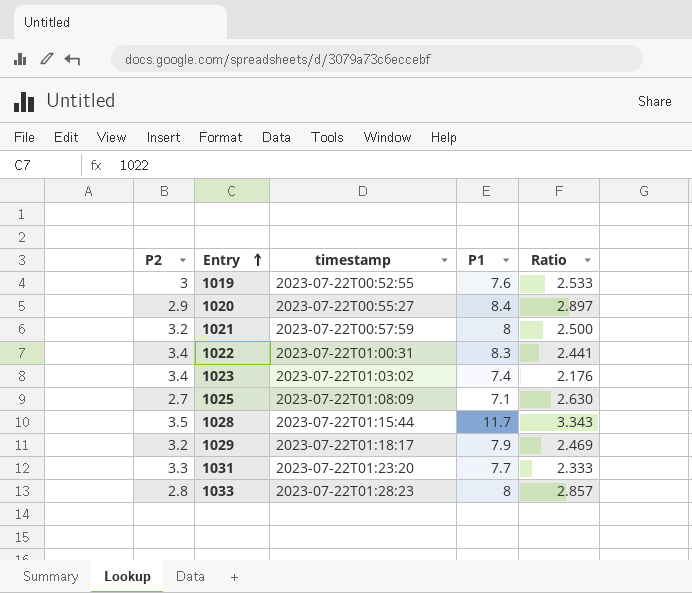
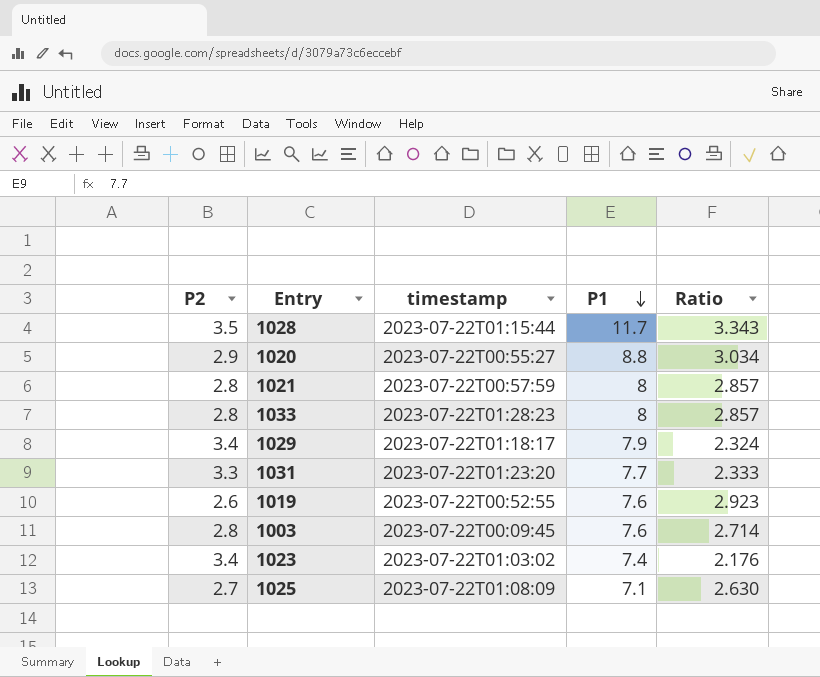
row order: Entry ascending -> P1 descending
row 1022: 3.4 | 2023-07-22T01:00:31 | 8.3 | 2.441 -> none
1020 | P1: 8.4 -> 8.8
1020 | Ratio: 2.897 -> 3.034
1021 | P2: 3.2 -> 2.8
1021 | Ratio: 2.500 -> 2.857
1029 | P2: 3.2 -> 3.4
1029 | Ratio: 2.469 -> 2.324
1019 | P2: 3 -> 2.6
1019 | Ratio: 2.533 -> 2.923
row 1003: none -> 2.8 | 2023-07-22T00:09:45 | 7.6 | 2.714

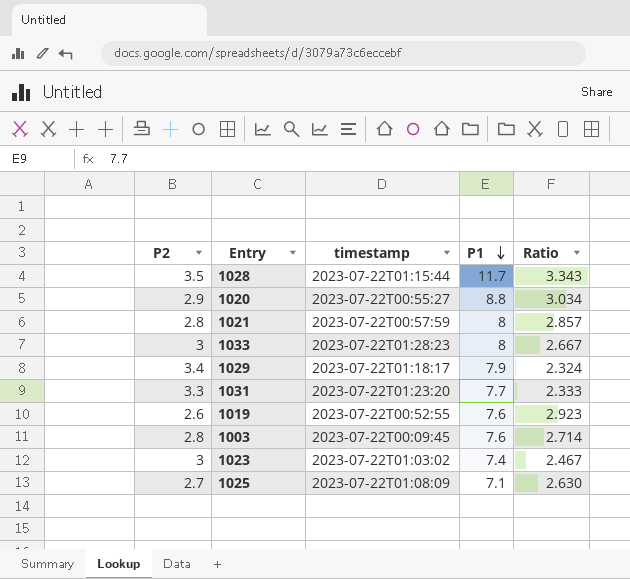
1033 | P2: 2.8 -> 3
1033 | Ratio: 2.857 -> 2.667
1023 | P2: 3.4 -> 3
1023 | Ratio: 2.176 -> 2.467

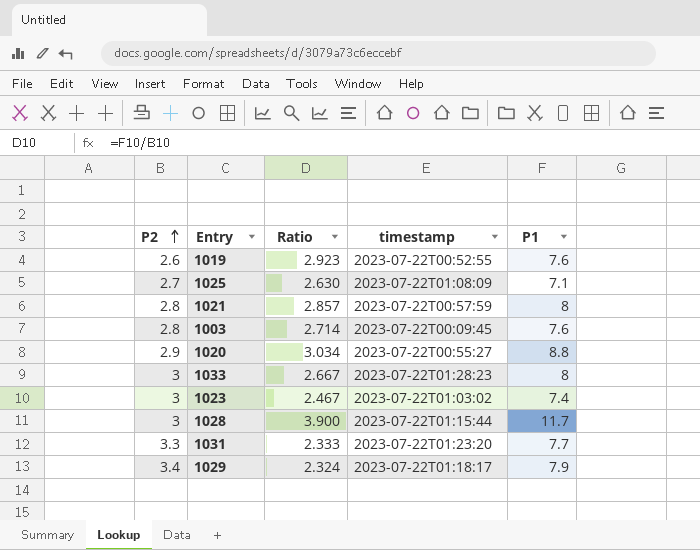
row order: P1 descending -> P2 ascending
column Ratio | position: 5 -> 3
1028 | P2: 3.5 -> 3
1028 | Ratio: 3.343 -> 3.900

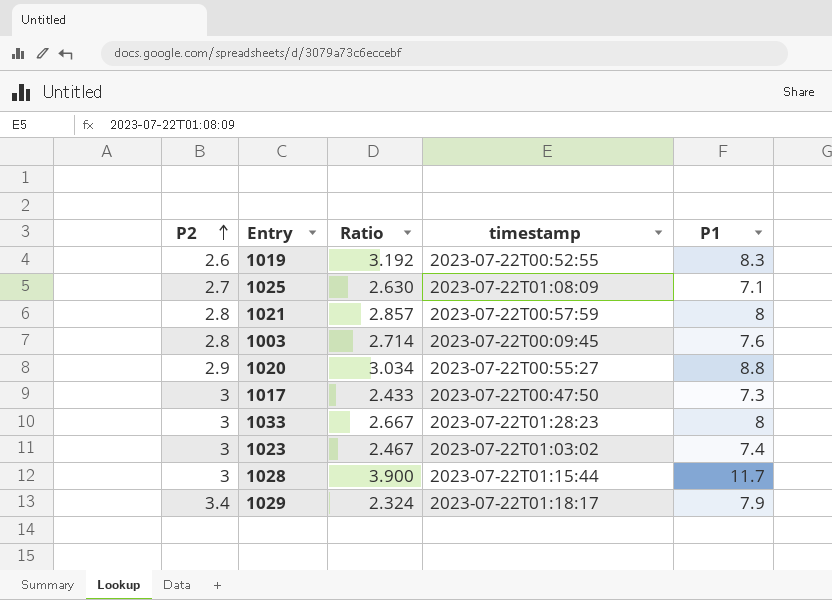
row 1031: 3.3 | 2.333 | 2023-07-22T01:23:20 | 7.7 -> none
1019 | Ratio: 2.923 -> 3.192
1019 | P1: 7.6 -> 8.3
row 1017: none -> 3 | 2.433 | 2023-07-22T00:47:50 | 7.3

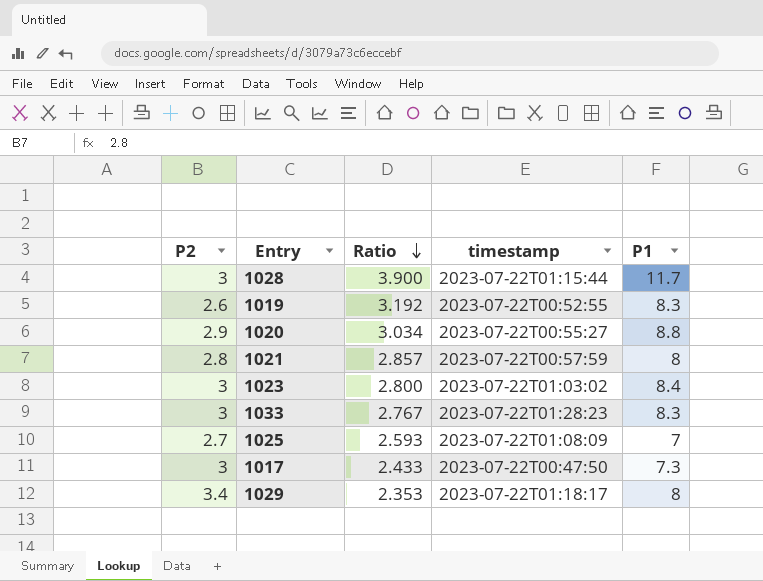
row order: P2 ascending -> Ratio descending
row 1003: 2.8 | 2.714 | 2023-07-22T00:09:45 | 7.6 -> none
1023 | Ratio: 2.467 -> 2.800
1023 | P1: 7.4 -> 8.4
1033 | Ratio: 2.667 -> 2.767
1033 | P1: 8 -> 8.3
1025 | Ratio: 2.630 -> 2.593
1025 | P1: 7.1 -> 7
1029 | Ratio: 2.324 -> 2.353
1029 | P1: 7.9 -> 8

